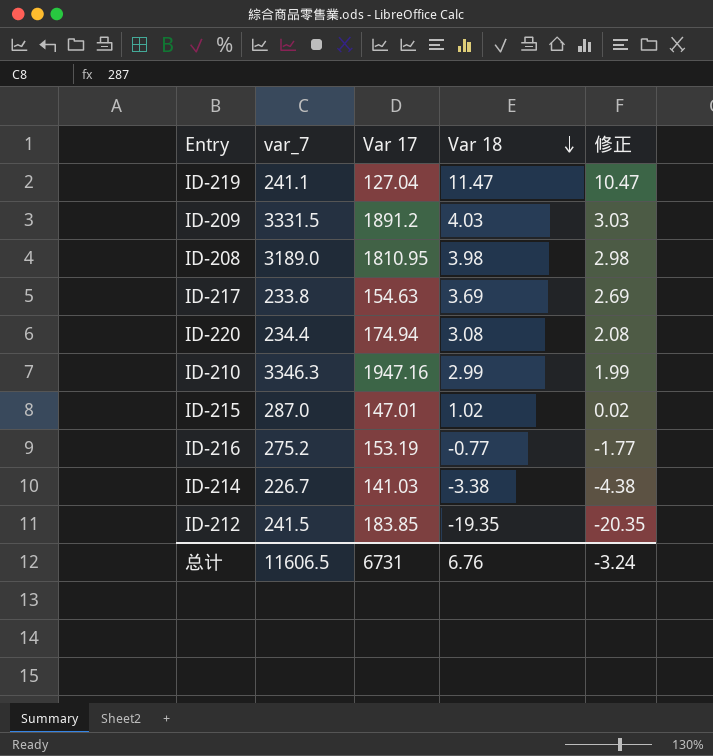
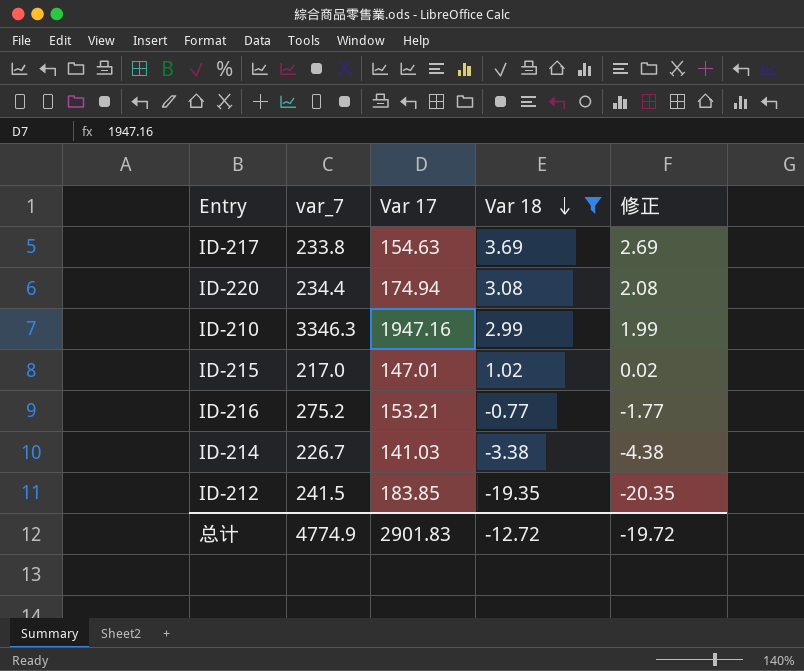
filter: none -> Var 18 <= 3.69
ID-215 | var_7: 287.0 -> 217.0
ID-216 | Var 17: 153.19 -> 153.21
总计 | var_7: 11606.5 -> 4774.9
总计 | Var 17: 6731 -> 2901.83
总计 | Var 18: 6.76 -> -12.72
总计 | 修正: -3.24 -> -19.72

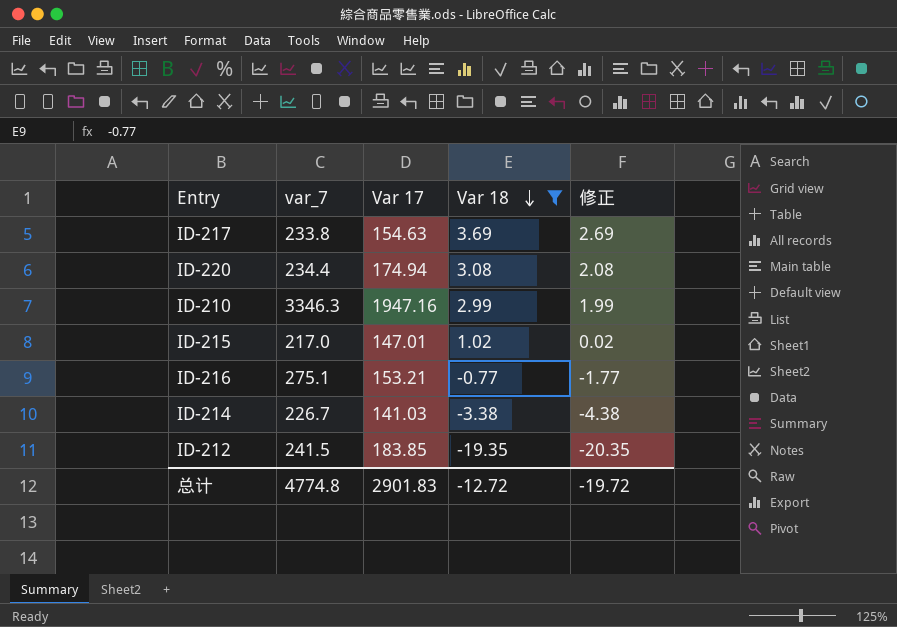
ID-216 | var_7: 275.2 -> 275.1
总计 | var_7: 4774.9 -> 4774.8

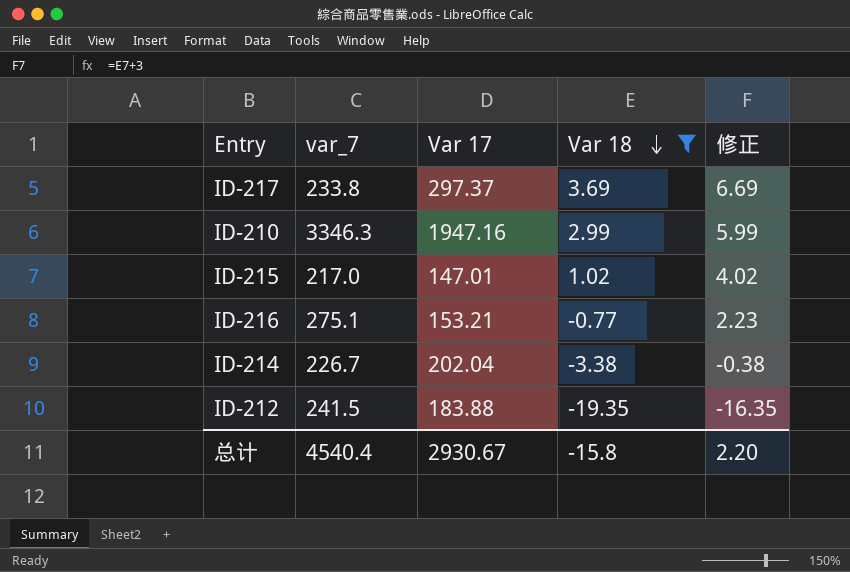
column 修正 | formula: [Var 18] - 1 -> [Var 18] + 3
row ID-220: 234.4 | 174.94 | 3.08 | 2.08 -> none
ID-217 | Var 17: 154.63 -> 297.37
ID-214 | Var 17: 141.03 -> 202.04
ID-212 | Var 17: 183.85 -> 183.88
总计 | var_7: 4774.8 -> 4540.4
总计 | Var 17: 2901.83 -> 2930.67
总计 | Var 18: -12.72 -> -15.8
总计 | 修正: -19.72 -> 2.20

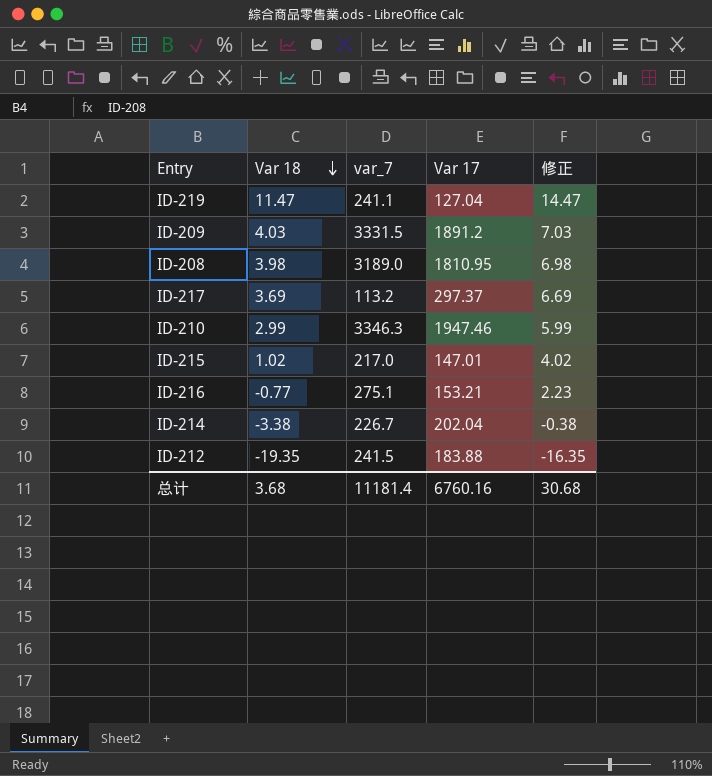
filter: Var 18 <= 3.69 -> none
column Var 18 | position: 4 -> 2
ID-217 | var_7: 233.8 -> 113.2
ID-210 | Var 17: 1947.16 -> 1947.46
总计 | Var 18: -15.8 -> 3.68
总计 | var_7: 4540.4 -> 11181.4
总计 | Var 17: 2930.67 -> 6760.16
总计 | 修正: 2.20 -> 30.68

